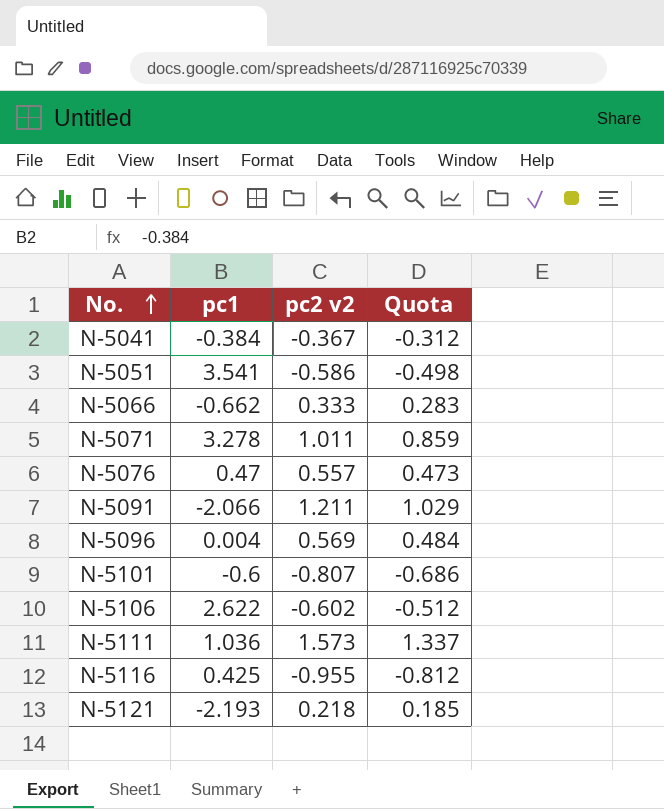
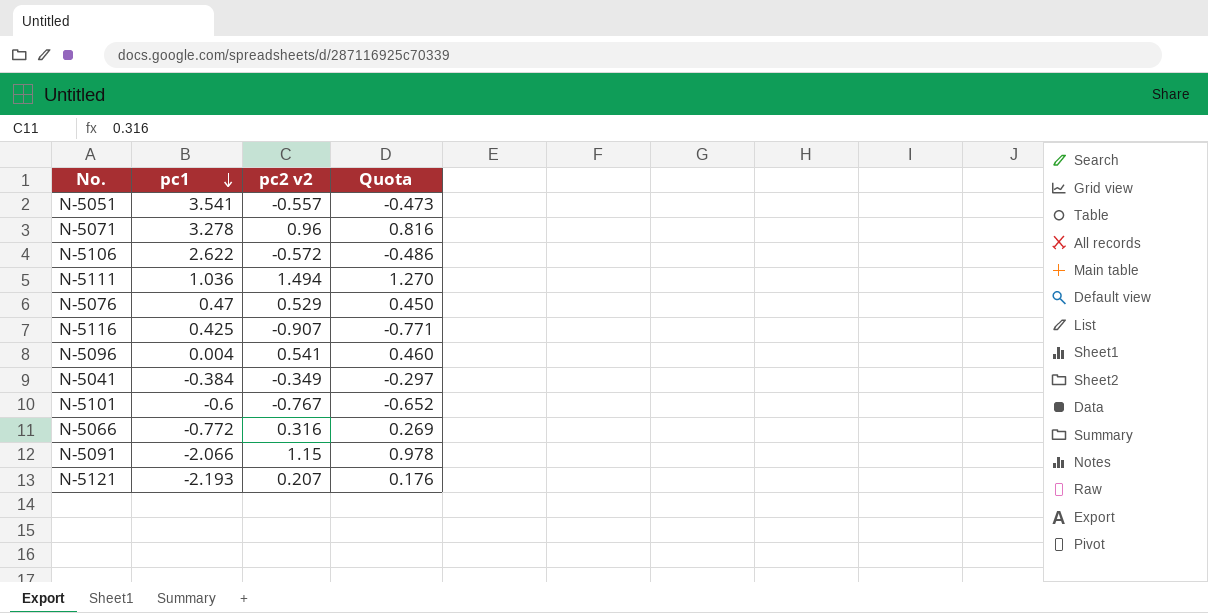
row order: No. ascending -> pc1 descending
N-5051 | pc2 v2: -0.586 -> -0.557
N-5051 | Quota: -0.498 -> -0.473
N-5071 | pc2 v2: 1.011 -> 0.96
N-5071 | Quota: 0.859 -> 0.816
N-5106 | pc2 v2: -0.602 -> -0.572
N-5106 | Quota: -0.512 -> -0.486
N-5111 | pc2 v2: 1.573 -> 1.494
N-5111 | Quota: 1.337 -> 1.270
N-5076 | pc2 v2: 0.557 -> 0.529
N-5076 | Quota: 0.473 -> 0.450
N-5116 | pc2 v2: -0.955 -> -0.907
N-5116 | Quota: -0.812 -> -0.771
N-5096 | pc2 v2: 0.569 -> 0.541
N-5096 | Quota: 0.484 -> 0.460
N-5041 | pc2 v2: -0.367 -> -0.349
N-5041 | Quota: -0.312 -> -0.297
N-5101 | pc2 v2: -0.807 -> -0.767
N-5101 | Quota: -0.686 -> -0.652
N-5066 | pc1: -0.662 -> -0.772
N-5066 | pc2 v2: 0.333 -> 0.316
N-5066 | Quota: 0.283 -> 0.269
N-5091 | pc2 v2: 1.211 -> 1.15
N-5091 | Quota: 1.029 -> 0.978
N-5121 | pc2 v2: 0.218 -> 0.207
N-5121 | Quota: 0.185 -> 0.176

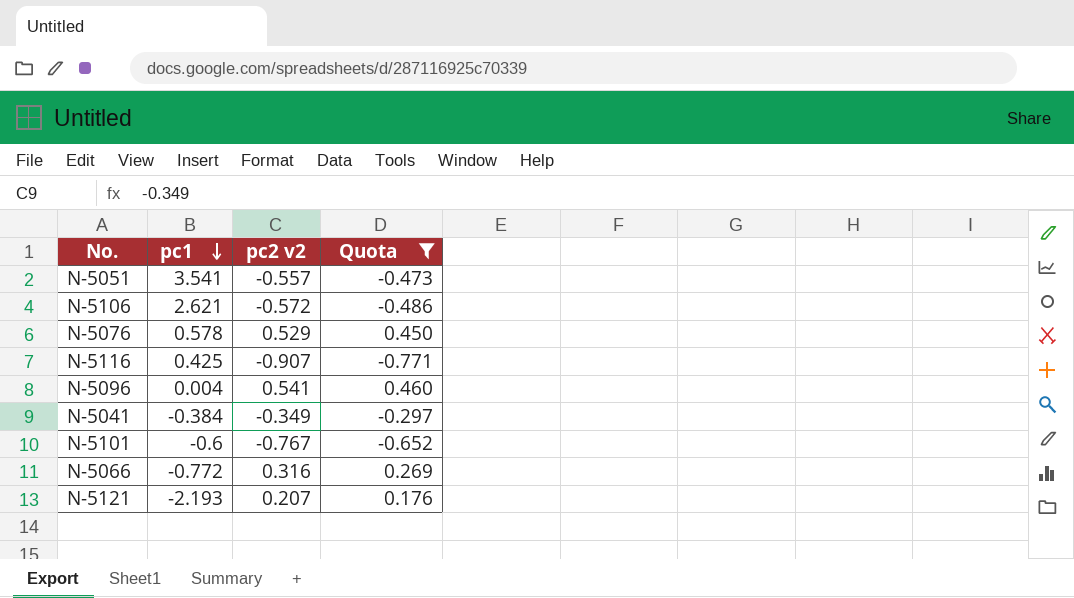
filter: none -> Quota <= 0.460
N-5106 | pc1: 2.622 -> 2.621
N-5076 | pc1: 0.47 -> 0.578

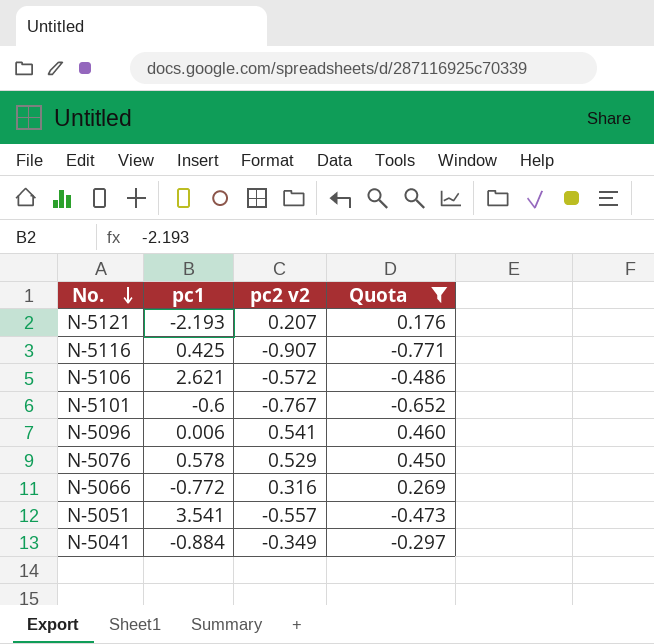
row order: pc1 descending -> No. descending
N-5096 | pc1: 0.004 -> 0.006
N-5041 | pc1: -0.384 -> -0.884

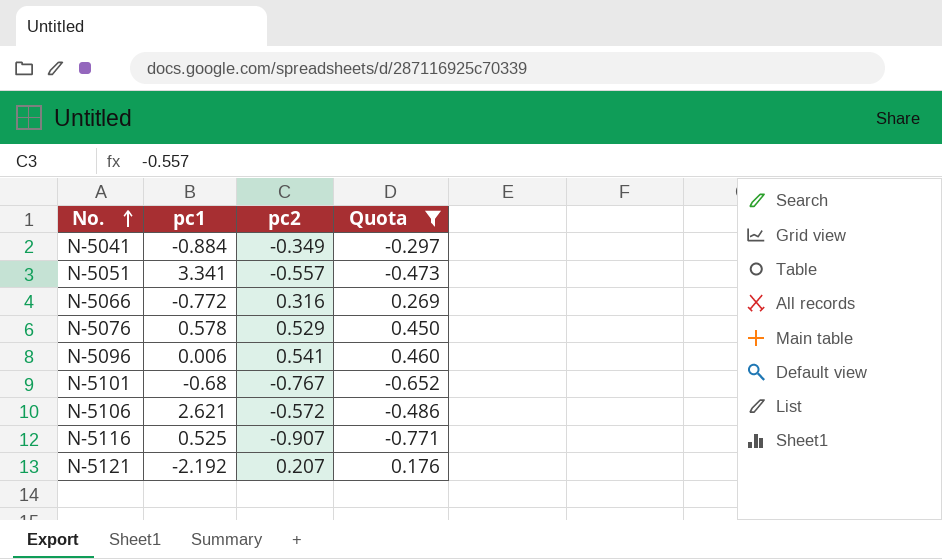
row order: No. descending -> No. ascending
column name: pc2 v2 -> pc2
N-5051 | pc1: 3.541 -> 3.341
N-5101 | pc1: -0.6 -> -0.68
N-5116 | pc1: 0.425 -> 0.525
N-5121 | pc1: -2.193 -> -2.192

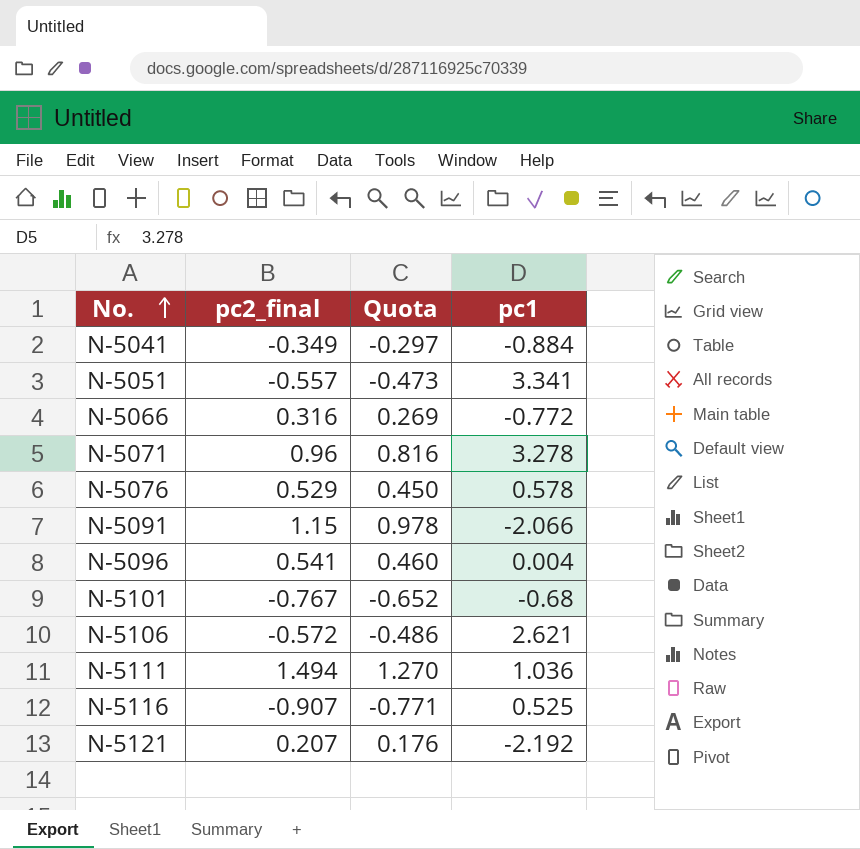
filter: Quota <= 0.460 -> none
column name: pc2 -> pc2_final
column pc1 | position: 2 -> 4
N-5096 | pc1: 0.006 -> 0.004

